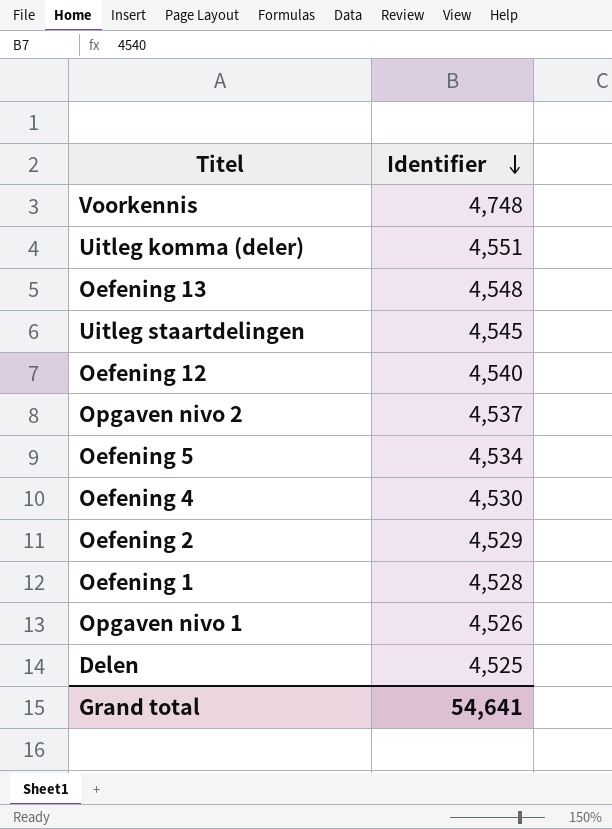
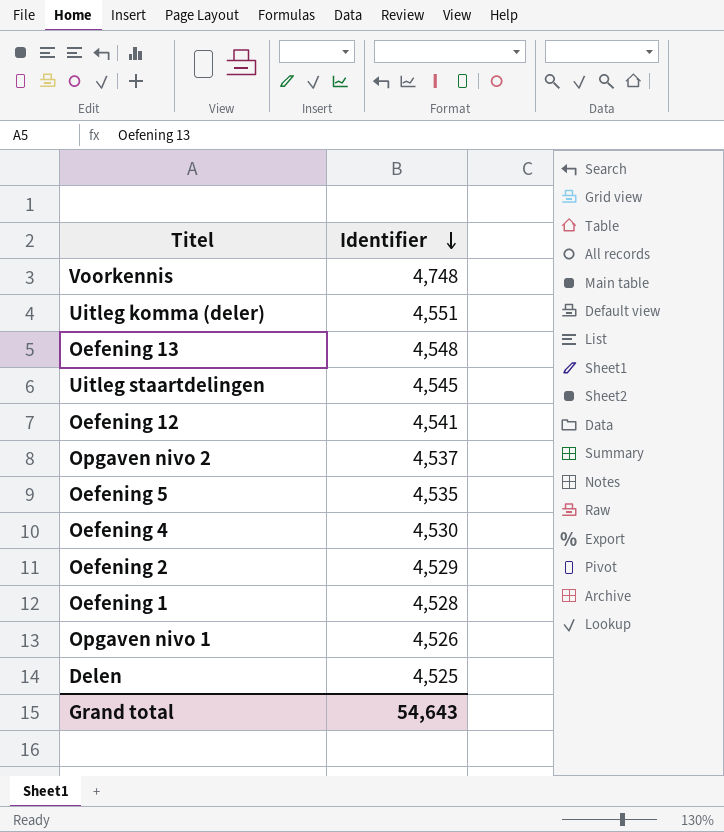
Oefening 12 | Identifier: 4,540 -> 4,541
Oefening 5 | Identifier: 4,534 -> 4,535
Grand total | Identifier: 54,641 -> 54,643

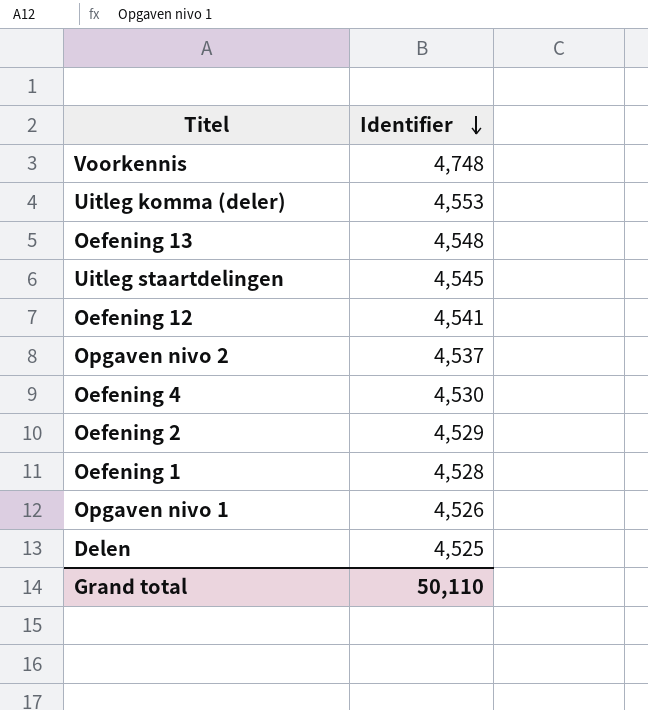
row Oefening 5: 4,535 -> none
Uitleg komma (deler) | Identifier: 4,551 -> 4,553
Grand total | Identifier: 54,643 -> 50,110

